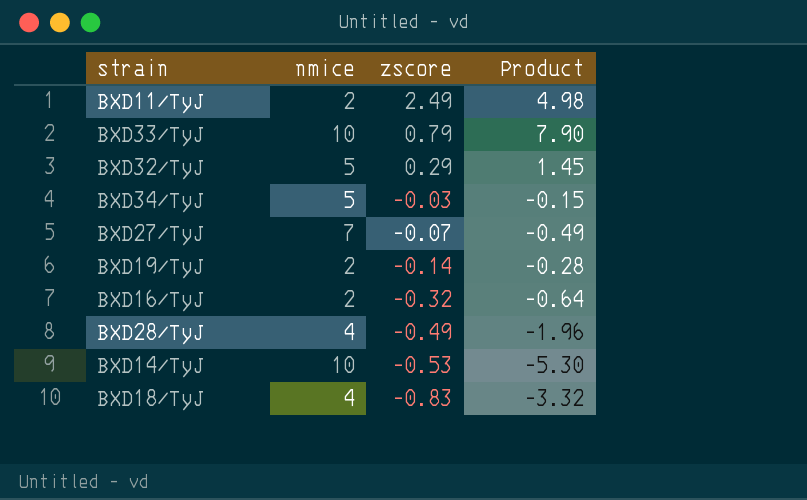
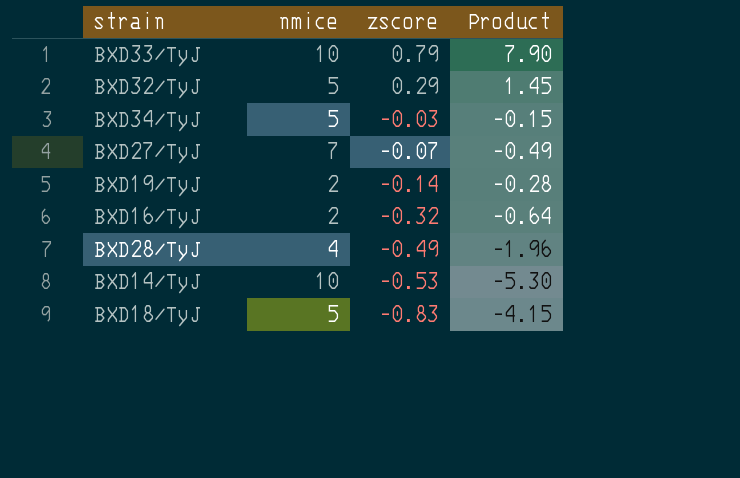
row BXD11/TyJ: 2 | 2.49 | 4.98 -> none
BXD18/TyJ | nmice: 4 -> 5
BXD18/TyJ | Product: -3.32 -> -4.15

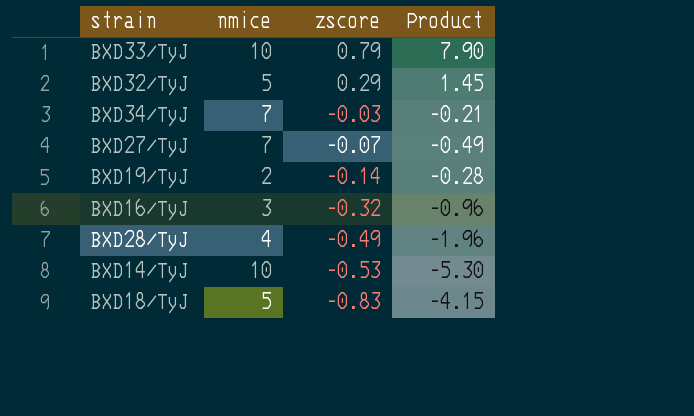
BXD34/TyJ | nmice: 5 -> 7
BXD34/TyJ | Product: -0.15 -> -0.21
BXD16/TyJ | nmice: 2 -> 3
BXD16/TyJ | Product: -0.64 -> -0.96

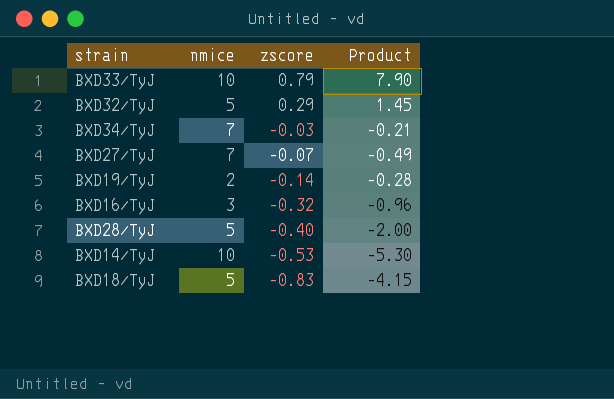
BXD28/TyJ | nmice: 4 -> 5
BXD28/TyJ | zscore: -0.49 -> -0.40
BXD28/TyJ | Product: -1.96 -> -2.00

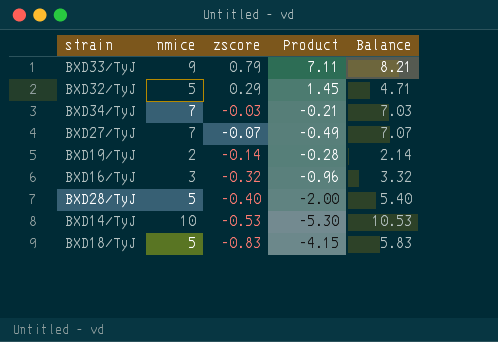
column Balance | formula: none -> [nmice] - [zscore]
BXD33/TyJ | nmice: 10 -> 9
BXD33/TyJ | Product: 7.90 -> 7.11

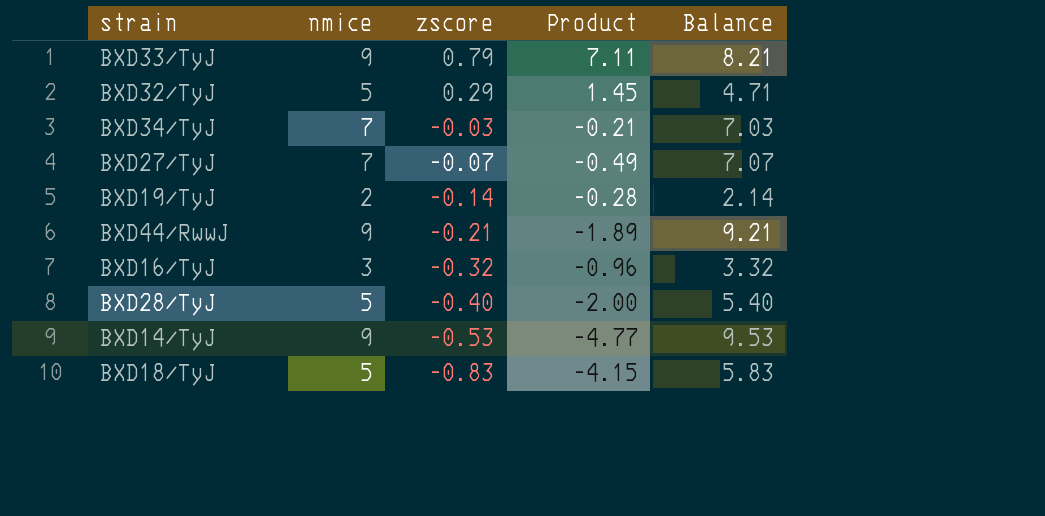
row BXD44/RwwJ: none -> 9 | -0.21 | -1.89 | 9.21
BXD14/TyJ | nmice: 10 -> 9
BXD14/TyJ | Product: -5.30 -> -4.77
BXD14/TyJ | Balance: 10.53 -> 9.53

